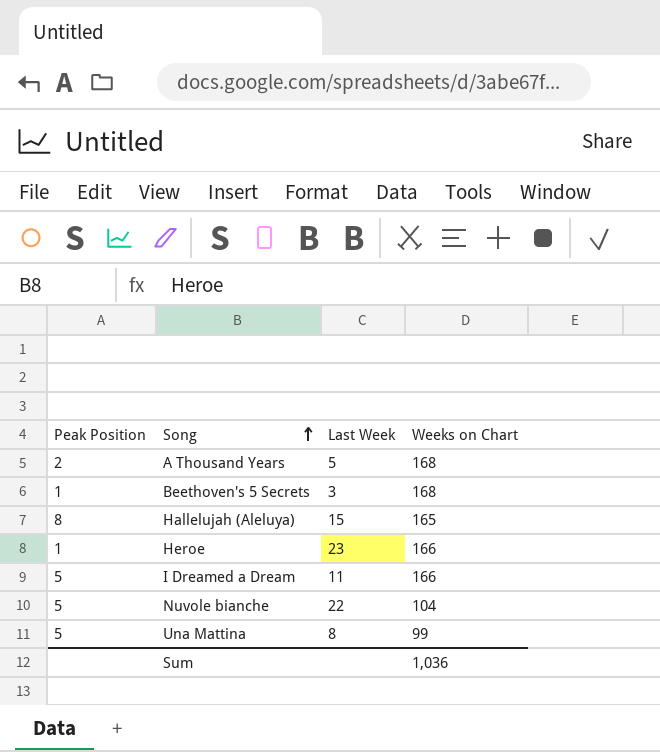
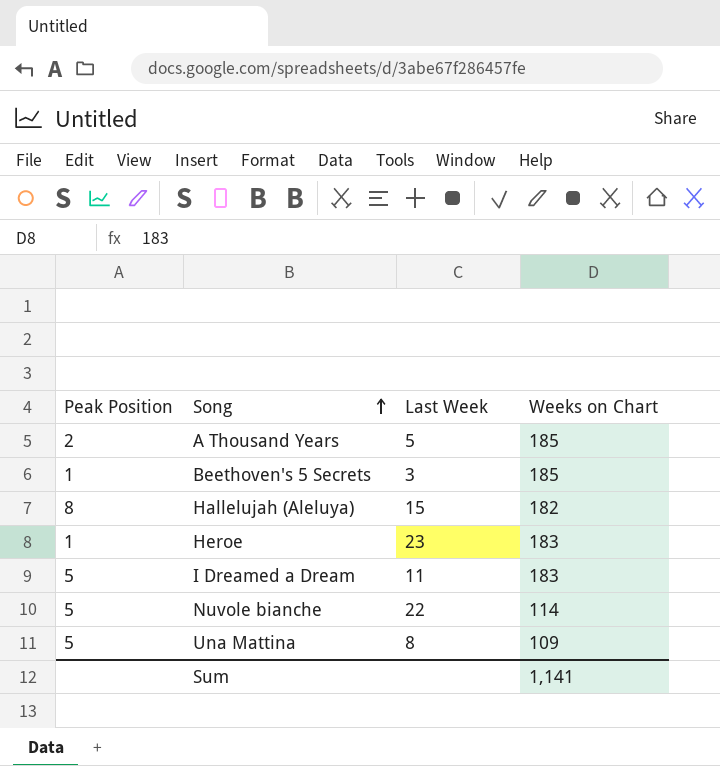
A Thousand Years | Weeks on Chart: 168 -> 185
Beethoven's 5 Secrets | Weeks on Chart: 168 -> 185
Hallelujah (Aleluya) | Weeks on Chart: 165 -> 182
Heroe | Weeks on Chart: 166 -> 183
I Dreamed a Dream | Weeks on Chart: 166 -> 183
Nuvole bianche | Weeks on Chart: 104 -> 114
Una Mattina | Weeks on Chart: 99 -> 109
Sum | Weeks on Chart: 1,036 -> 1,141

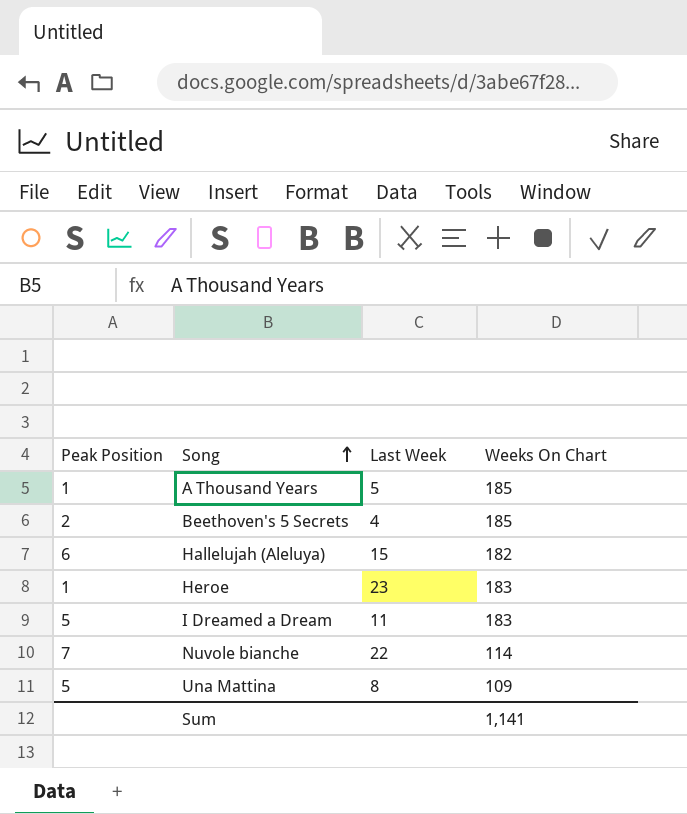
column name: Weeks on Chart -> Weeks On Chart
A Thousand Years | Peak Position: 2 -> 1
Beethoven's 5 Secrets | Peak Position: 1 -> 2
Beethoven's 5 Secrets | Last Week: 3 -> 4
Hallelujah (Aleluya) | Peak Position: 8 -> 6
Nuvole bianche | Peak Position: 5 -> 7

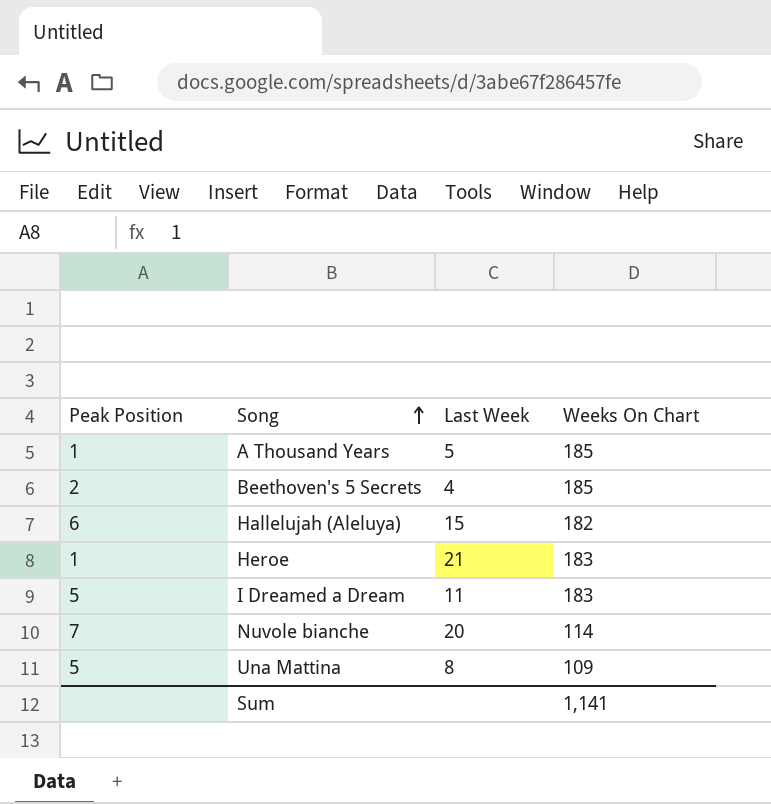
Heroe | Last Week: 23 -> 21
Nuvole bianche | Last Week: 22 -> 20

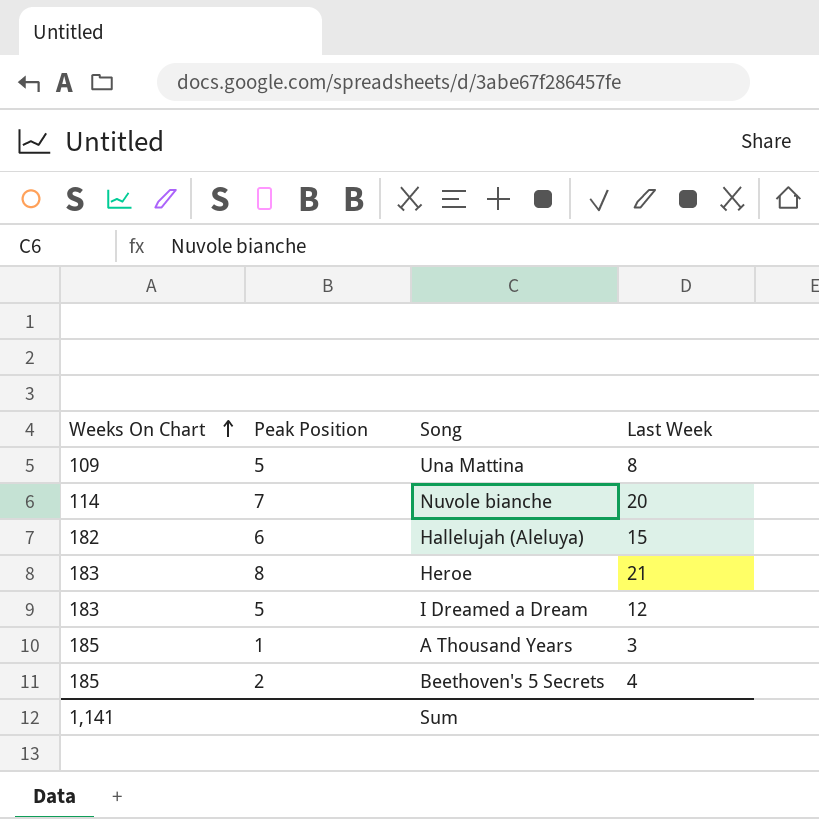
row order: Song ascending -> Weeks On Chart ascending
column Weeks On Chart | position: 4 -> 1
Heroe | Peak Position: 1 -> 8
I Dreamed a Dream | Last Week: 11 -> 12
A Thousand Years | Last Week: 5 -> 3

